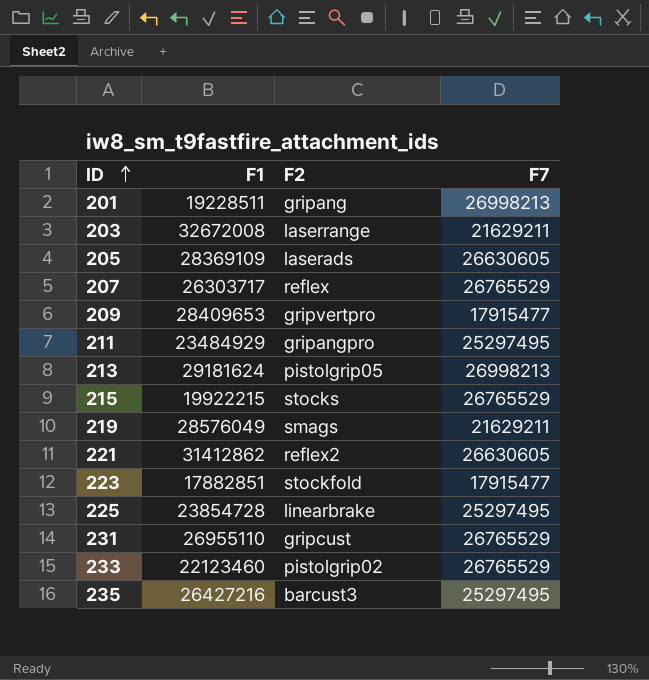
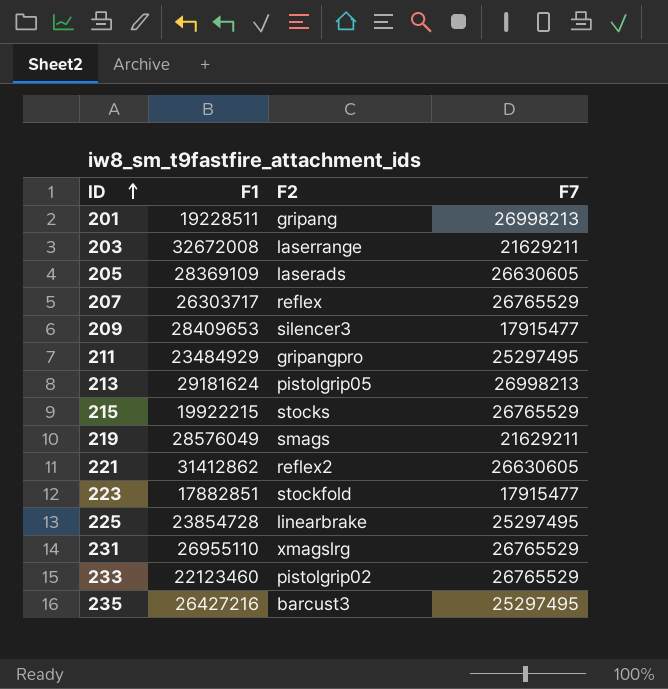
209 | F2: gripvertpro -> silencer3
231 | F2: gripcust -> xmagslrg

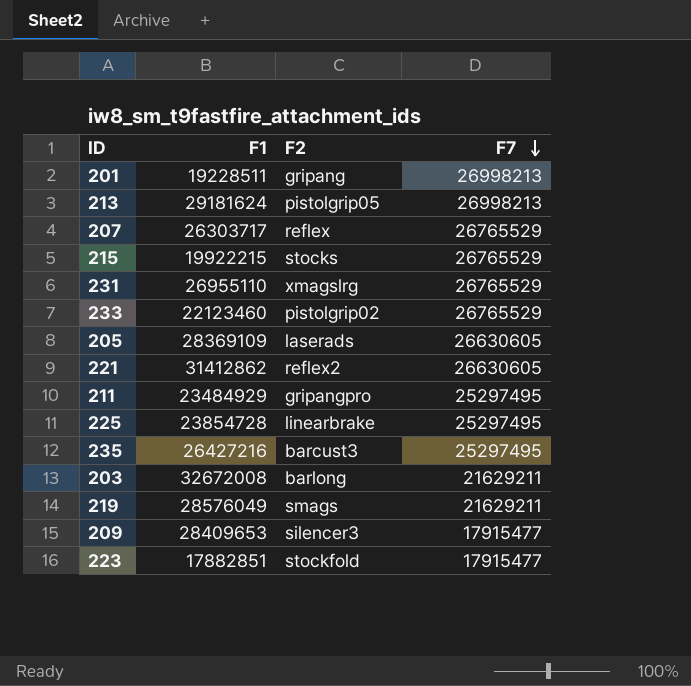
row order: ID ascending -> F7 descending
203 | F2: laserrange -> barlong

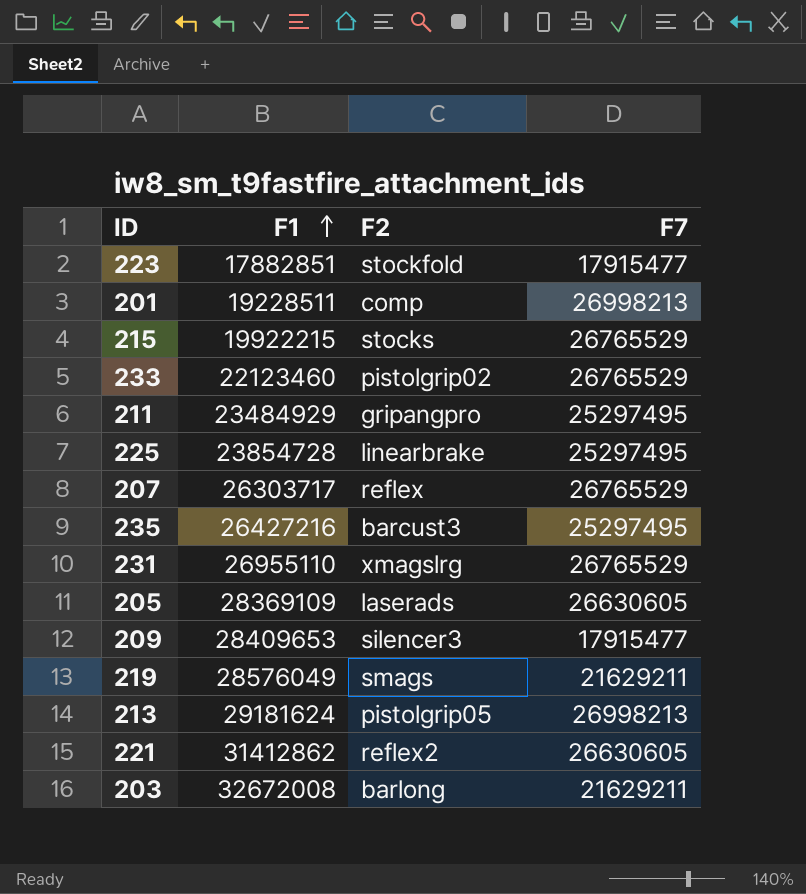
row order: F7 descending -> F1 ascending
201 | F2: gripang -> comp

